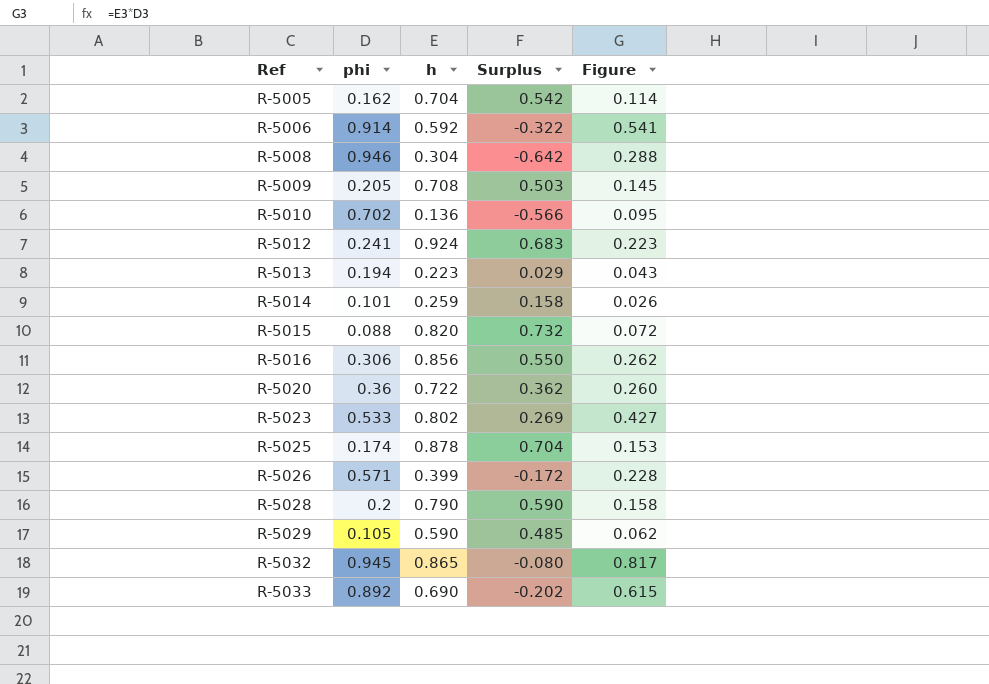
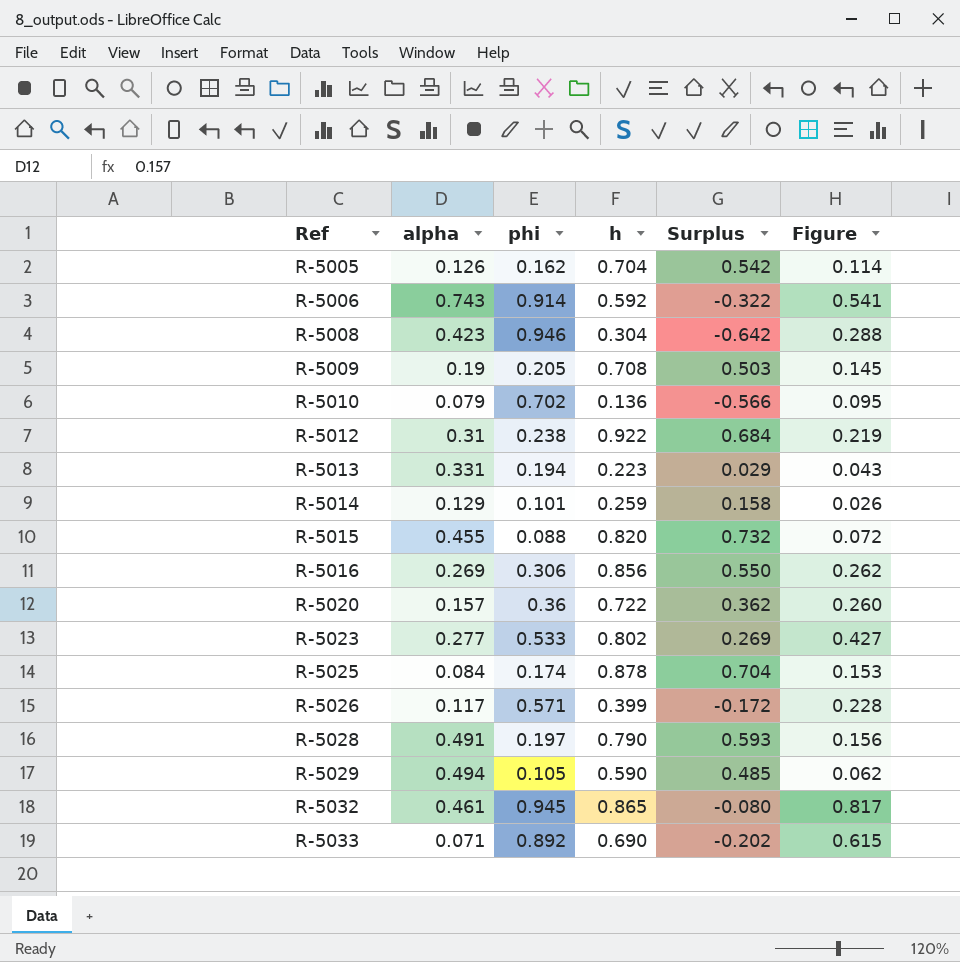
column alpha | position: none -> 2
R-5012 | phi: 0.241 -> 0.238
R-5012 | h: 0.924 -> 0.922
R-5012 | Surplus: 0.683 -> 0.684
R-5012 | Figure: 0.223 -> 0.219
R-5028 | phi: 0.2 -> 0.197
R-5028 | Surplus: 0.590 -> 0.593
R-5028 | Figure: 0.158 -> 0.156

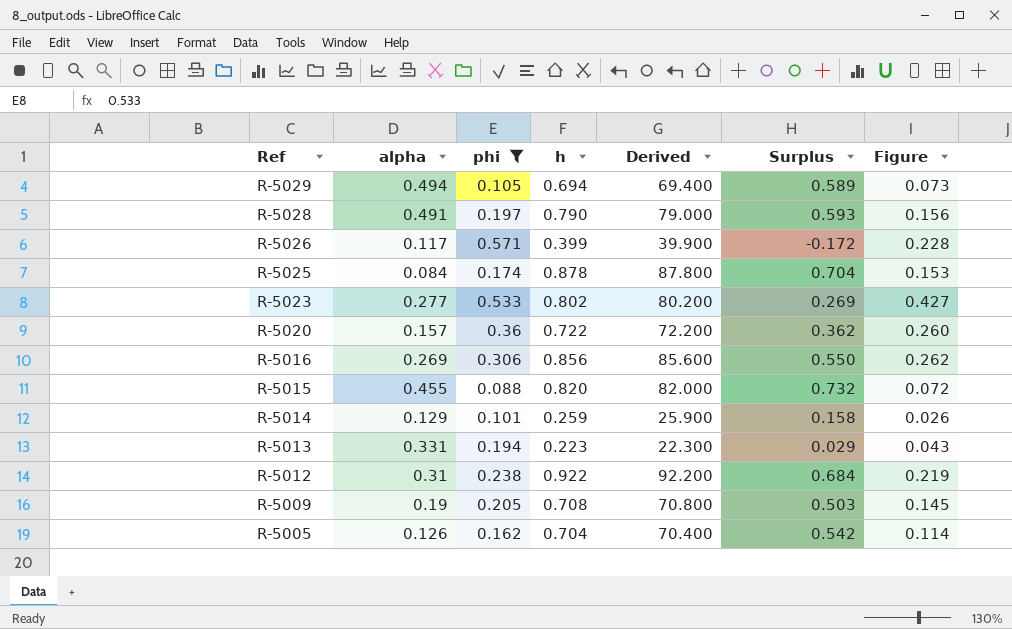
filter: none -> phi <= 0.571
row order: Ref ascending -> Ref descending
column Derived | formula: none -> [h] * 100
R-5029 | h: 0.590 -> 0.694
R-5029 | Surplus: 0.485 -> 0.589
R-5029 | Figure: 0.062 -> 0.073

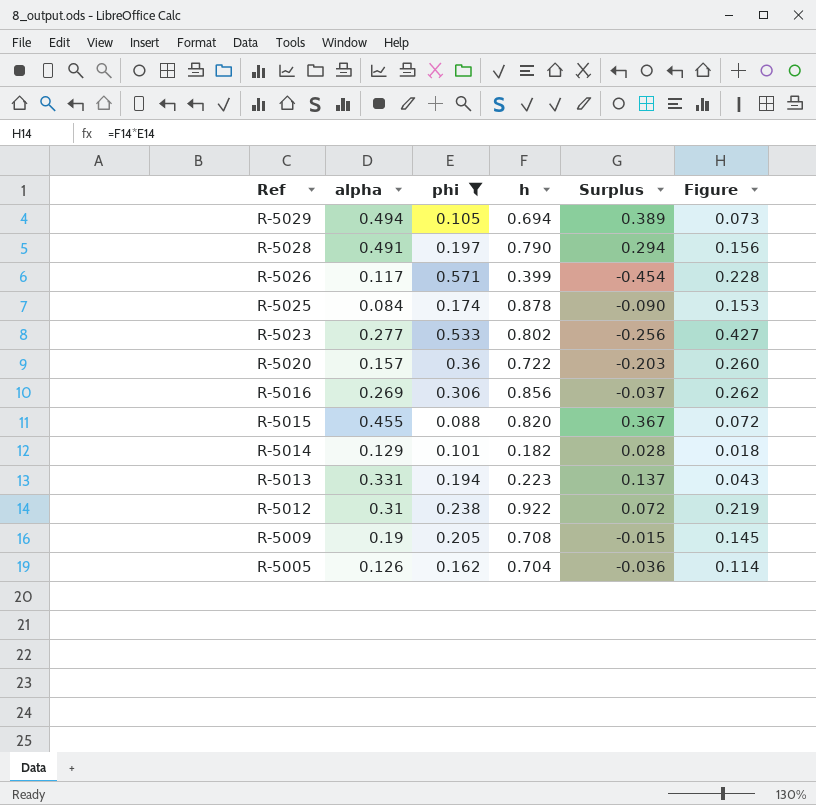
column Derived | formula: [h] * 100 -> none
column Surplus | formula: [h] - [phi] -> [alpha] - [phi]
R-5014 | h: 0.259 -> 0.182
R-5014 | Figure: 0.026 -> 0.018

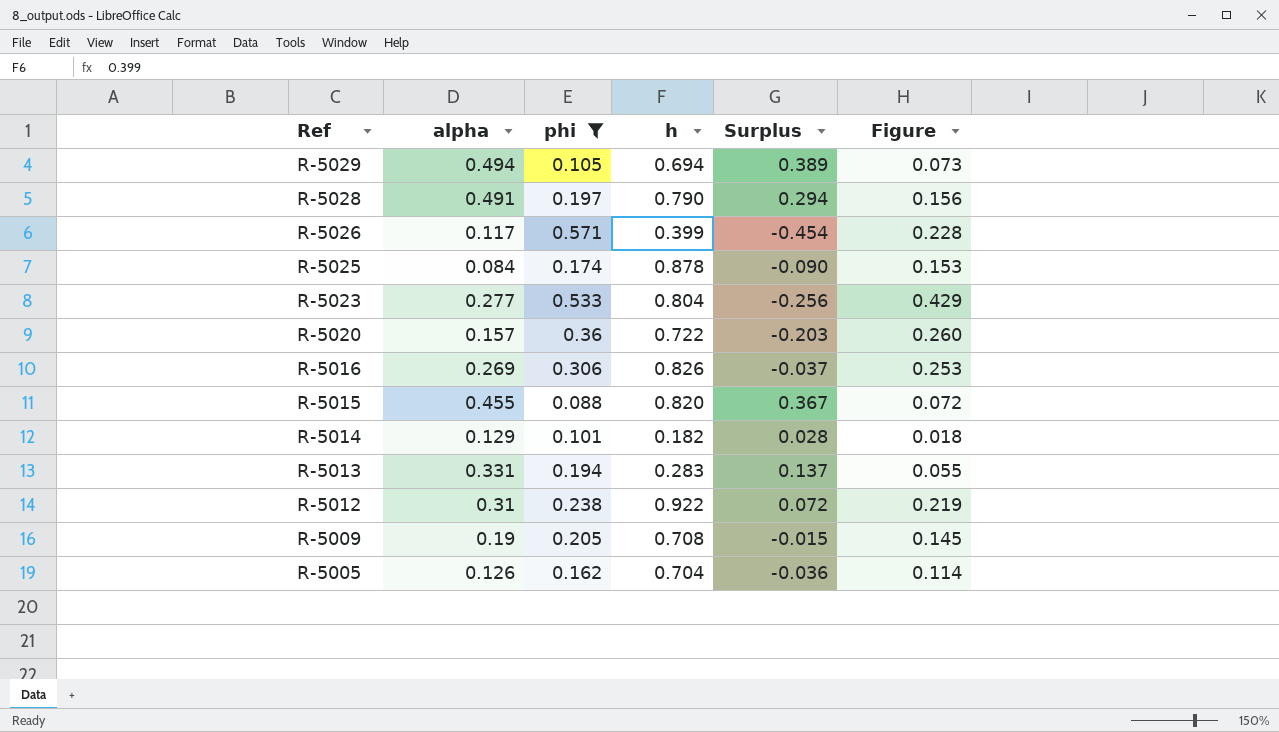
R-5023 | h: 0.802 -> 0.804
R-5023 | Figure: 0.427 -> 0.429
R-5016 | h: 0.856 -> 0.826
R-5016 | Figure: 0.262 -> 0.253
R-5013 | h: 0.223 -> 0.283
R-5013 | Figure: 0.043 -> 0.055

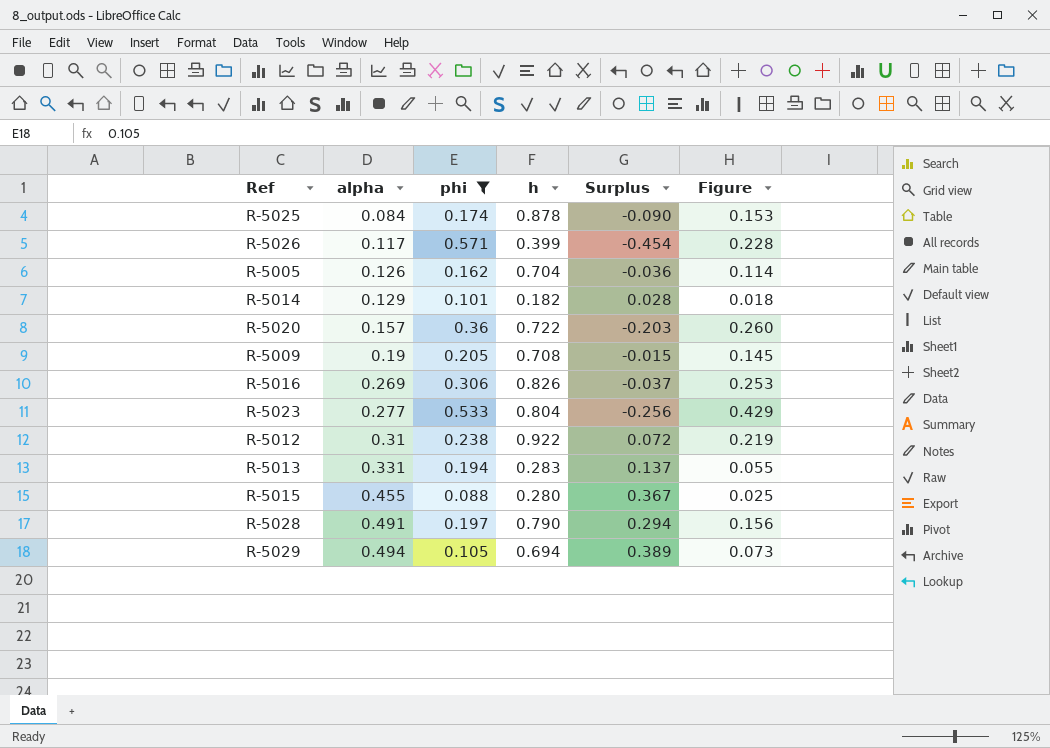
row order: Ref descending -> alpha ascending
R-5015 | h: 0.820 -> 0.280
R-5015 | Figure: 0.072 -> 0.025

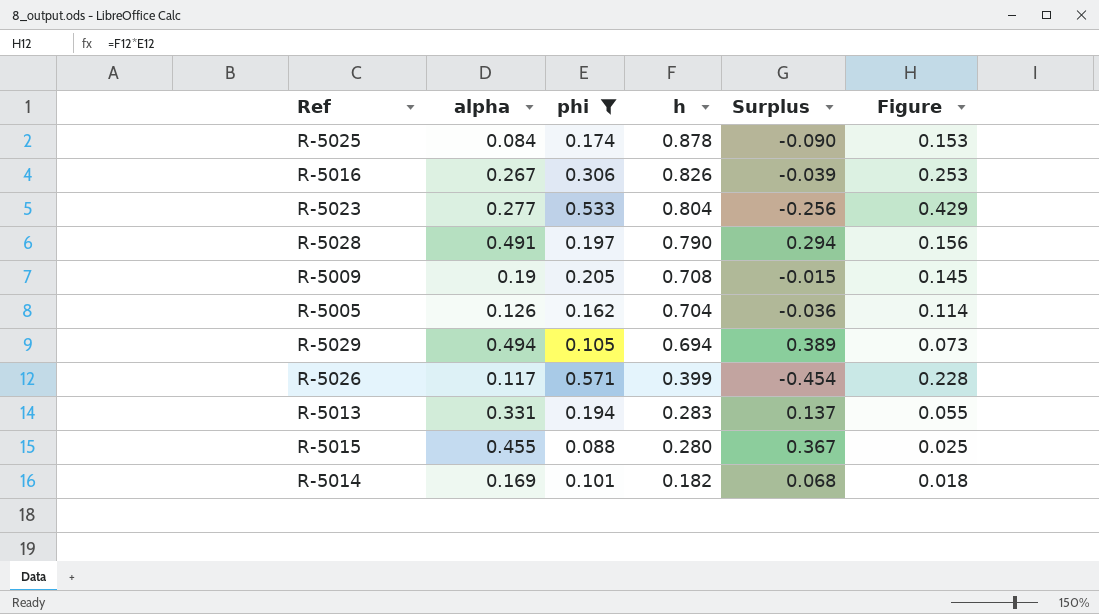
row order: alpha ascending -> h descending
row R-5020: 0.157 | 0.36 | 0.722 | -0.203 | 0.260 -> none
row R-5012: 0.31 | 0.238 | 0.922 | 0.072 | 0.219 -> none
R-5016 | alpha: 0.269 -> 0.267
R-5016 | Surplus: -0.037 -> -0.039
R-5014 | alpha: 0.129 -> 0.169
R-5014 | Surplus: 0.028 -> 0.068

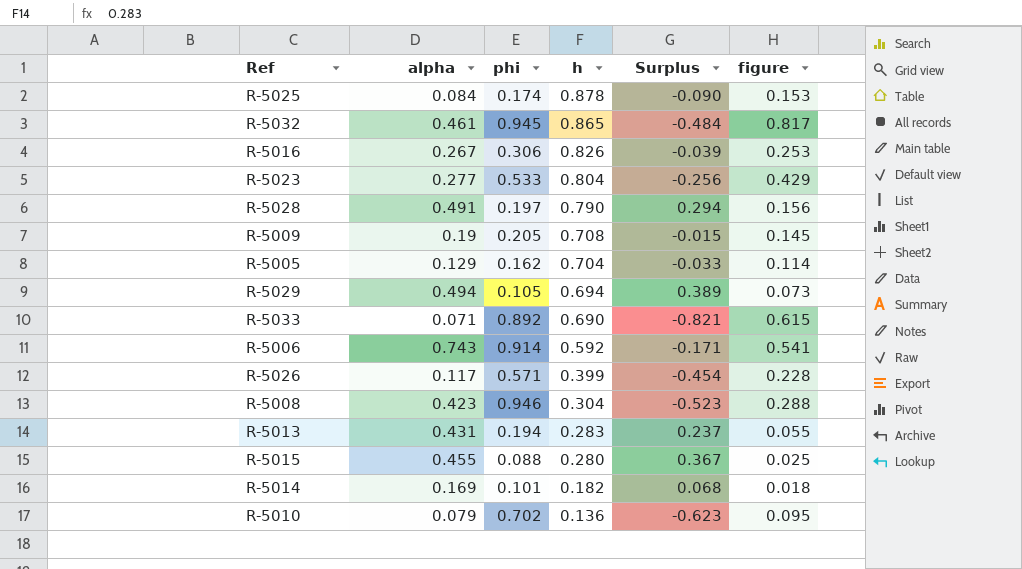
filter: phi <= 0.571 -> none
column name: Figure -> figure
R-5005 | alpha: 0.126 -> 0.129
R-5005 | Surplus: -0.036 -> -0.033
R-5013 | alpha: 0.331 -> 0.431
R-5013 | Surplus: 0.137 -> 0.237

